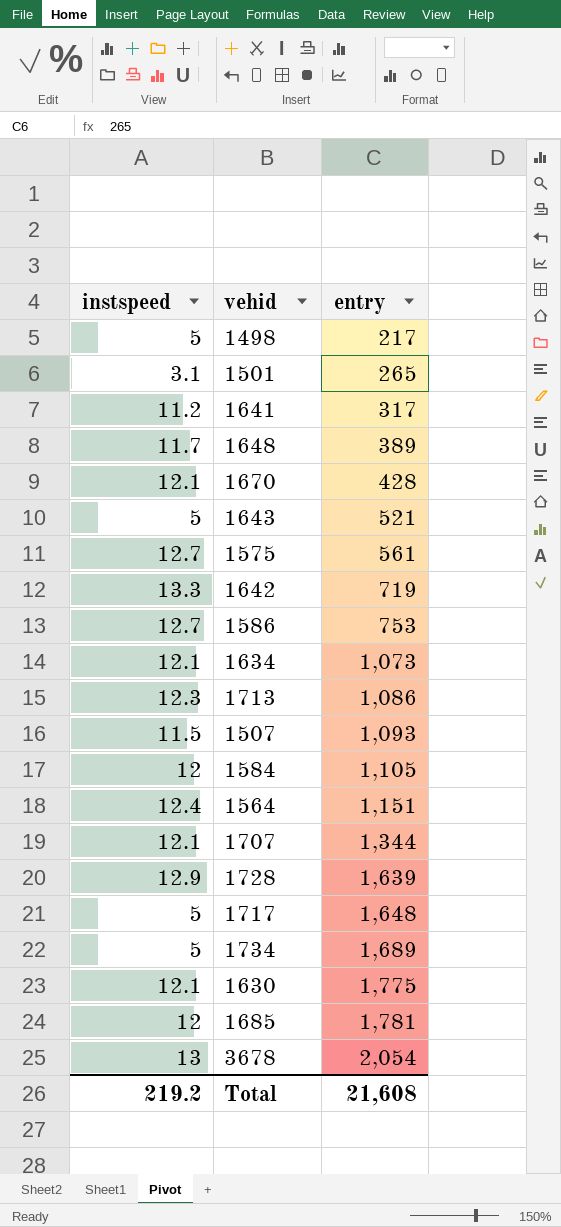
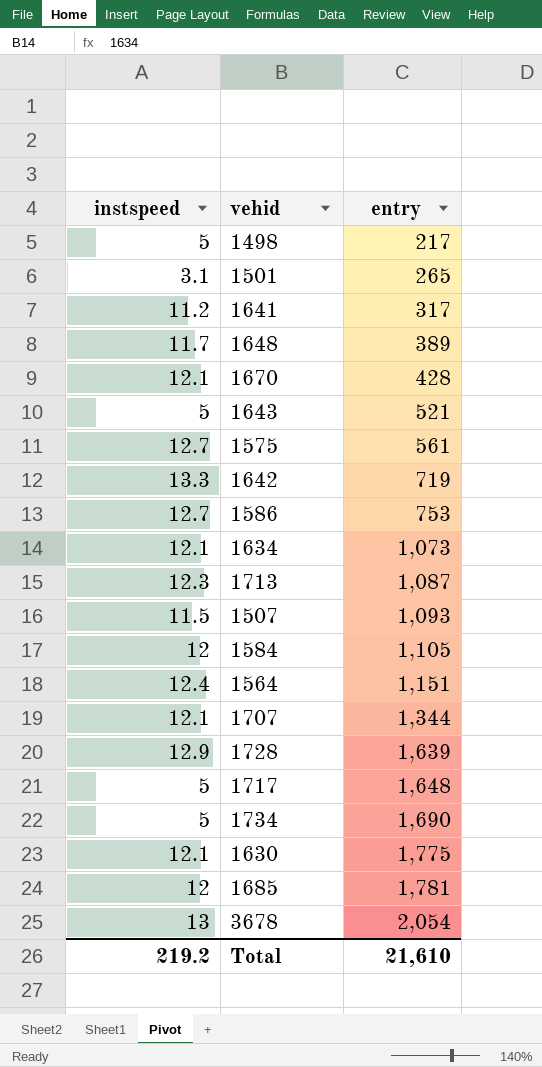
1713 | entry: 1,086 -> 1,087
1734 | entry: 1,689 -> 1,690
Total | entry: 21,608 -> 21,610

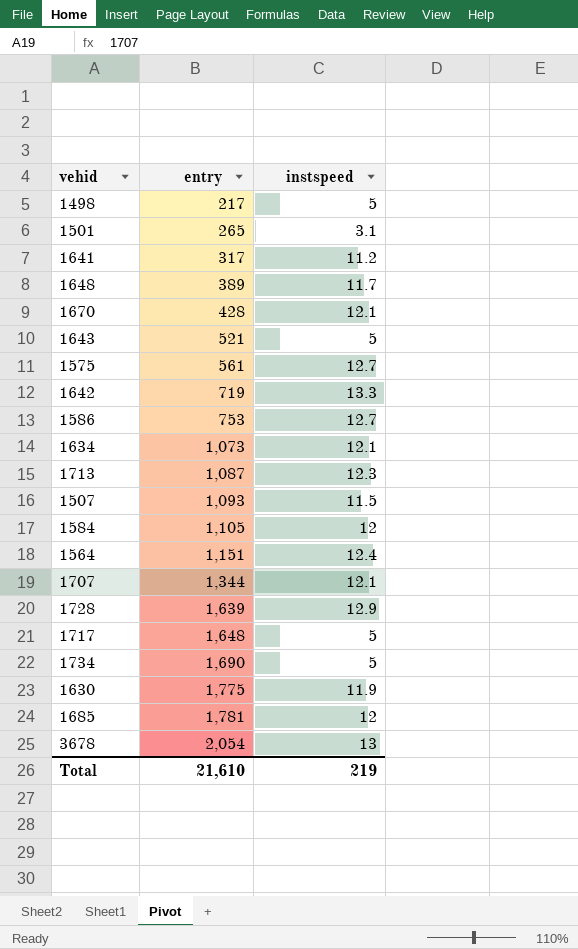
column instspeed | position: 1 -> 3
1630 | instspeed: 12.1 -> 11.9
Total | instspeed: 219.2 -> 219

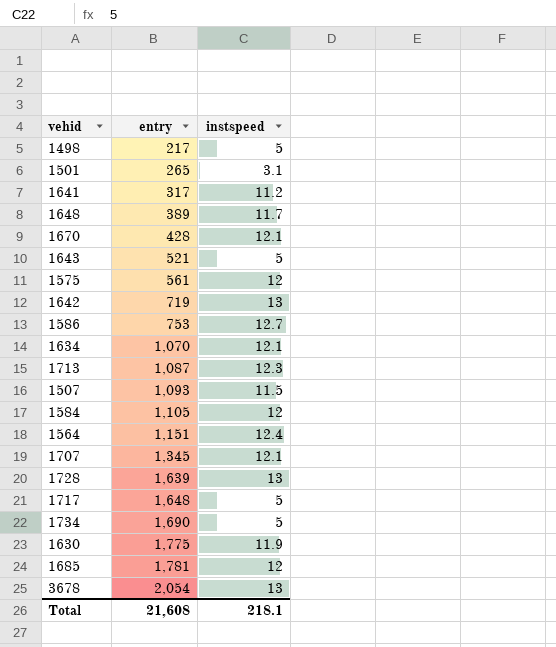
1575 | instspeed: 12.7 -> 12
1642 | instspeed: 13.3 -> 13
1634 | entry: 1,073 -> 1,070
1707 | entry: 1,344 -> 1,345
1728 | instspeed: 12.9 -> 13
Total | entry: 21,610 -> 21,608
Total | instspeed: 219 -> 218.1

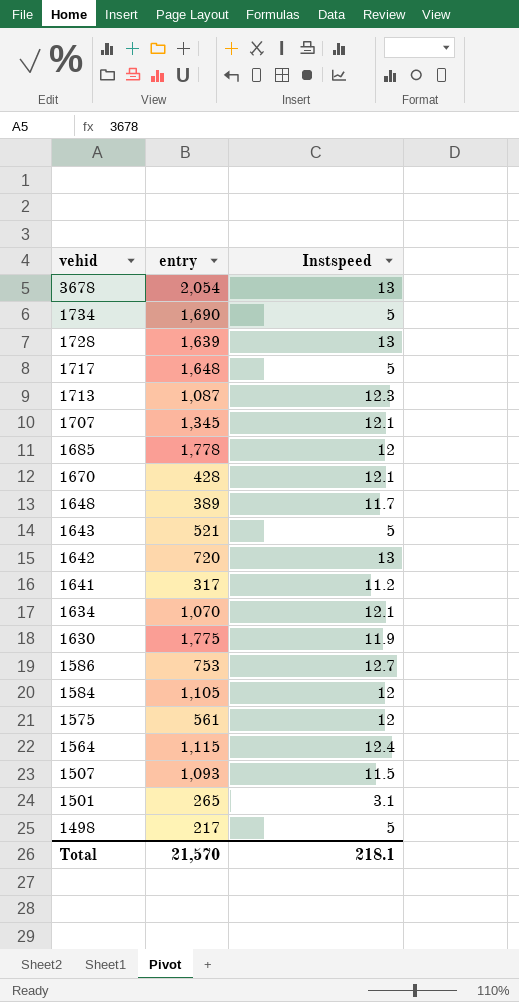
row order: entry ascending -> vehid descending
column name: instspeed -> Instspeed
1685 | entry: 1,781 -> 1,778
1642 | entry: 719 -> 720
1564 | entry: 1,151 -> 1,115
Total | entry: 21,608 -> 21,570

